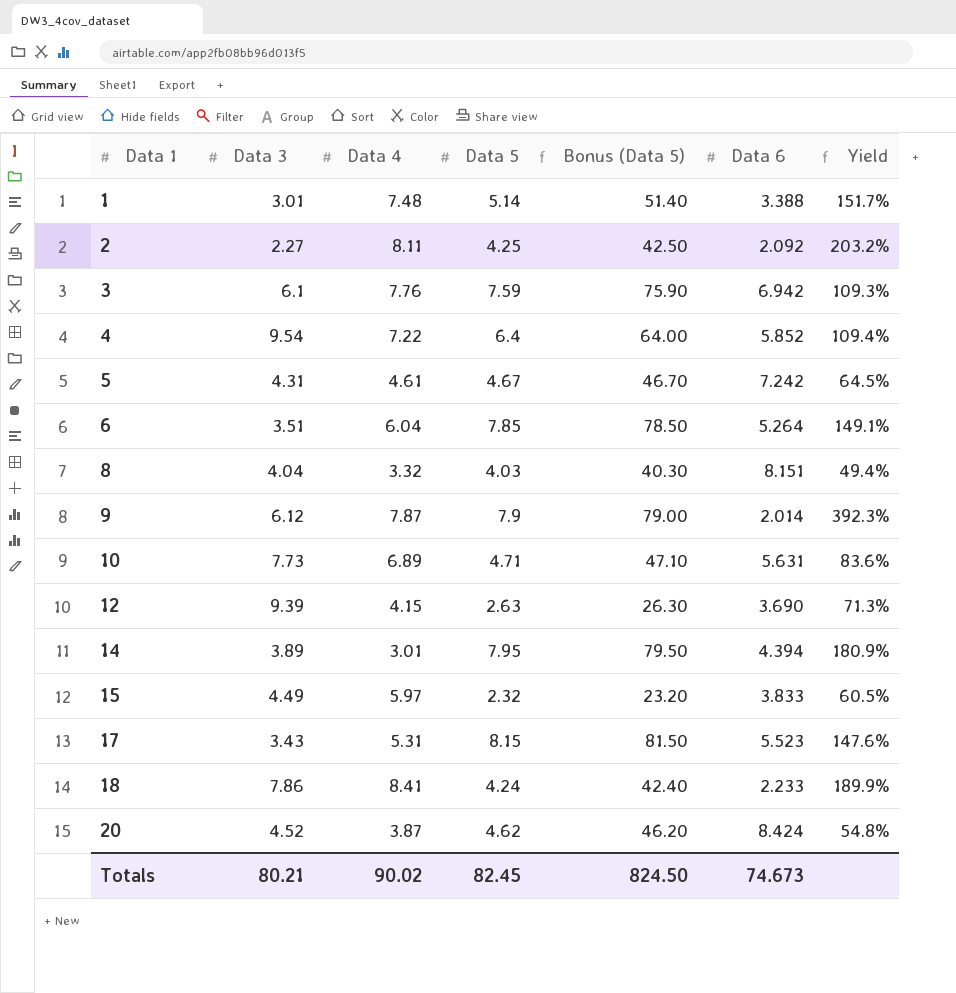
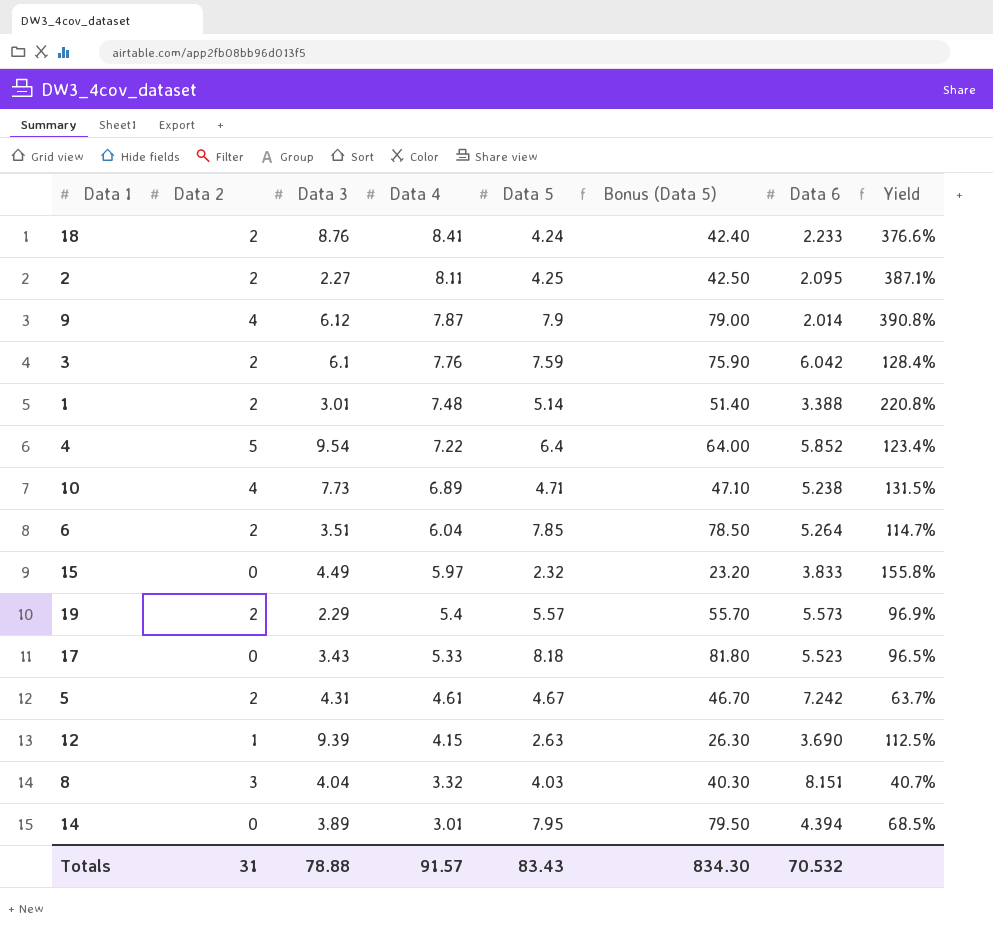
row order: Data 1 ascending -> Data 4 descending
column Data 2 | position: none -> 2
column Yield | formula: [Data 5] / [Data 6] -> [Data 4] / [Data 6]
row 20: 4.52 | 3.87 | 4.62 | 46.20 | 8.424 | 54.8% -> none
18 | Data 3: 7.86 -> 8.76
2 | Data 6: 2.092 -> 2.095
3 | Data 6: 6.942 -> 6.042
10 | Data 6: 5.631 -> 5.238
row 19: none -> 2 | 2.29 | 5.4 | 5.57 | 55.70 | 5.573 | 96.9%
17 | Data 4: 5.31 -> 5.33
17 | Data 5: 8.15 -> 8.18
17 | Bonus (Data 5): 81.50 -> 81.80
Totals | Data 3: 80.21 -> 78.88
Totals | Data 4: 90.02 -> 91.57
Totals | Data 5: 82.45 -> 83.43
Totals | Bonus (Data 5): 824.50 -> 834.30
Totals | Data 6: 74.673 -> 70.532

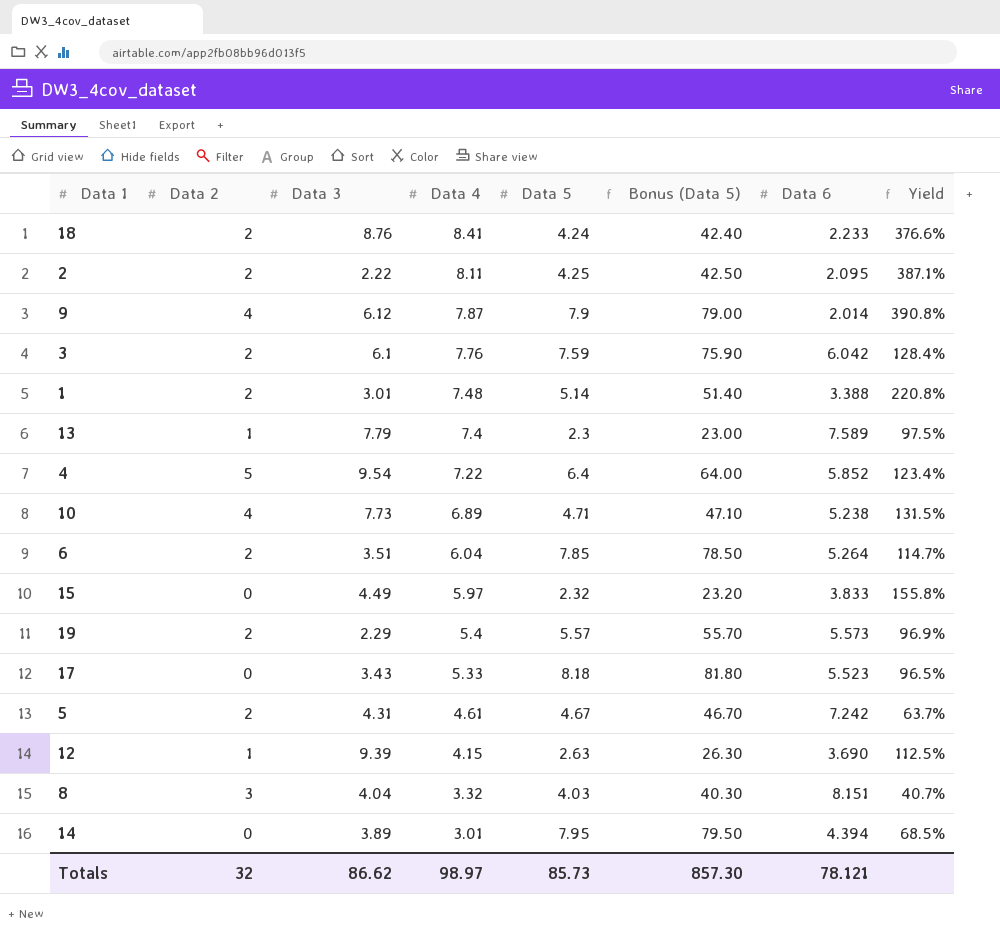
2 | Data 3: 2.27 -> 2.22
row 13: none -> 1 | 7.79 | 7.4 | 2.3 | 23.00 | 7.589 | 97.5%
Totals | Data 2: 31 -> 32
Totals | Data 3: 78.88 -> 86.62
Totals | Data 4: 91.57 -> 98.97
Totals | Data 5: 83.43 -> 85.73
Totals | Bonus (Data 5): 834.30 -> 857.30
Totals | Data 6: 70.532 -> 78.121

